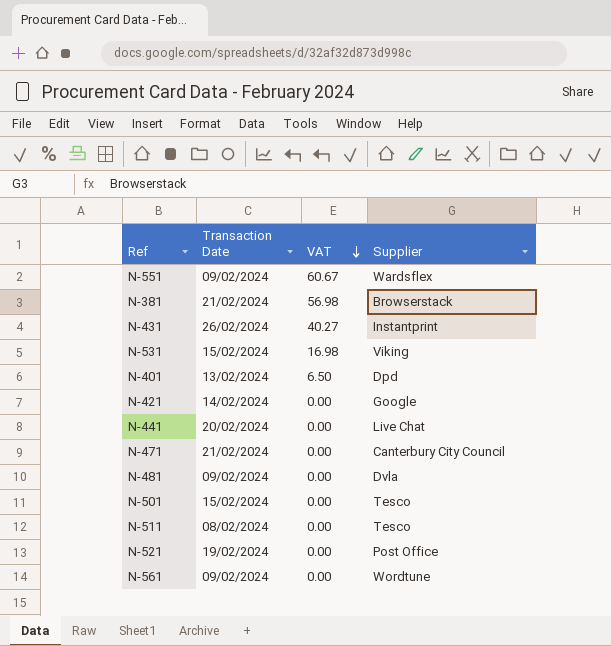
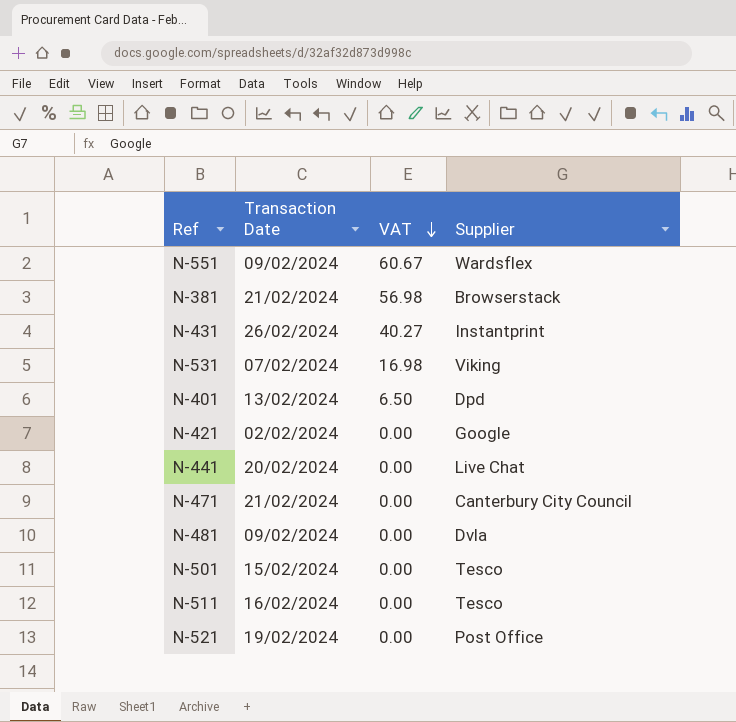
row N-561: 09/02/2024 | 0.00 | Wordtune -> none
N-531 | Transaction Date: 15/02/2024 -> 07/02/2024
N-421 | Transaction Date: 14/02/2024 -> 02/02/2024
N-511 | Transaction Date: 08/02/2024 -> 16/02/2024

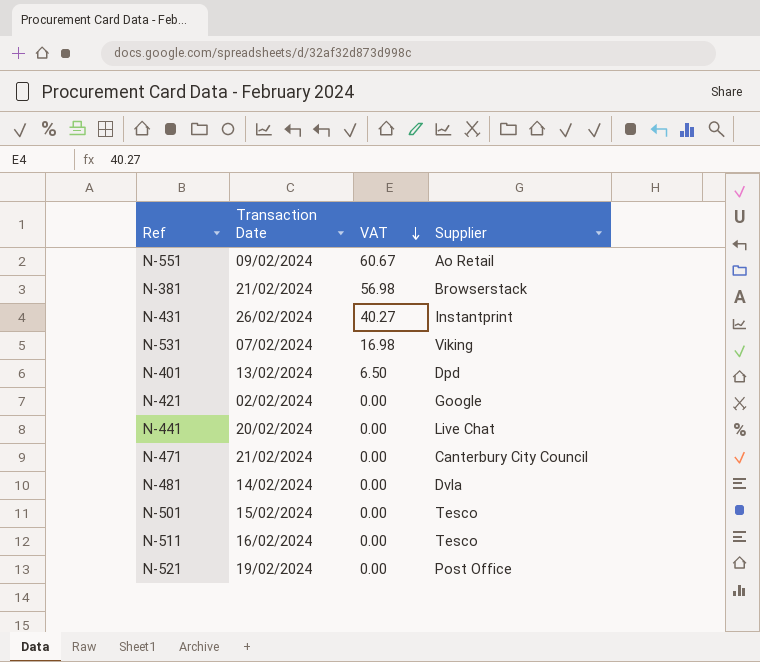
N-551 | Supplier: Wardsflex -> Ao Retail
N-481 | Transaction Date: 09/02/2024 -> 14/02/2024

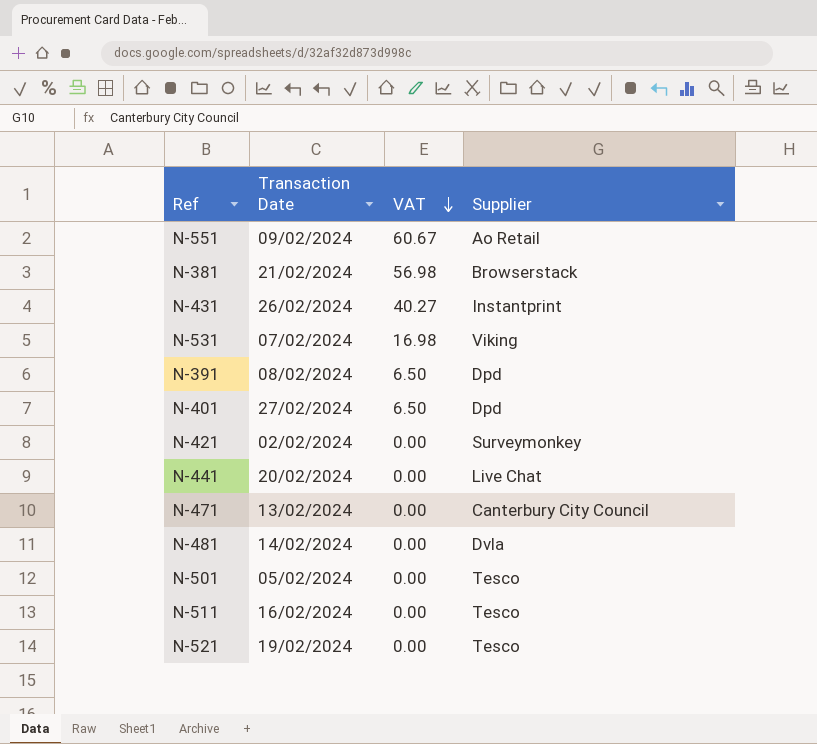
row N-391: none -> 08/02/2024 | 6.50 | Dpd
N-401 | Transaction Date: 13/02/2024 -> 27/02/2024
N-421 | Supplier: Google -> Surveymonkey
N-471 | Transaction Date: 21/02/2024 -> 13/02/2024
N-501 | Transaction Date: 15/02/2024 -> 05/02/2024
N-521 | Supplier: Post Office -> Tesco

